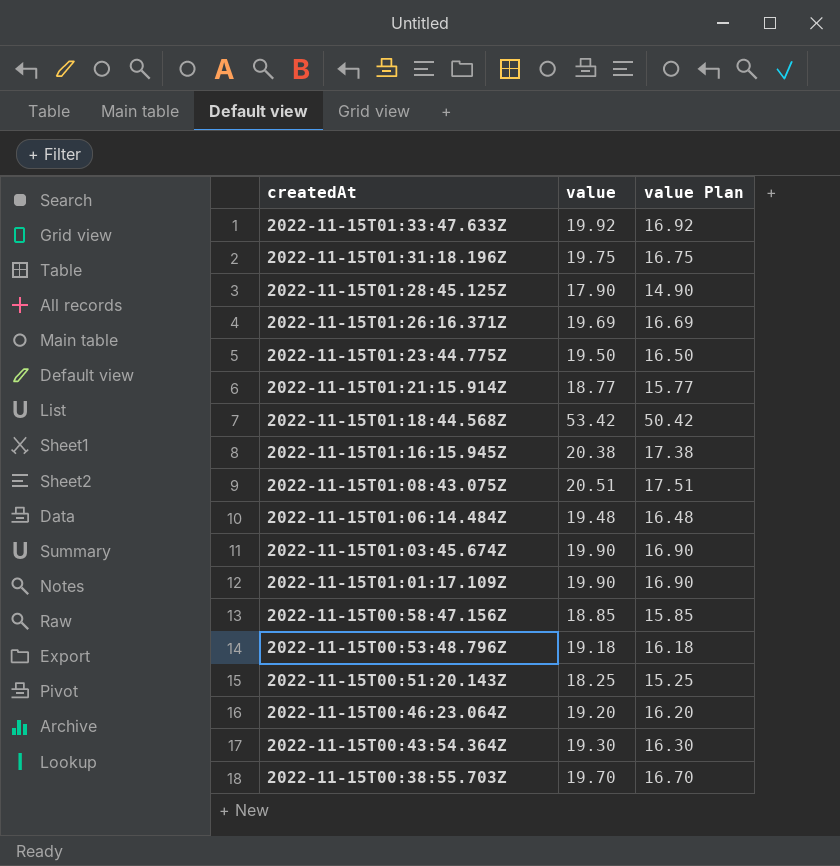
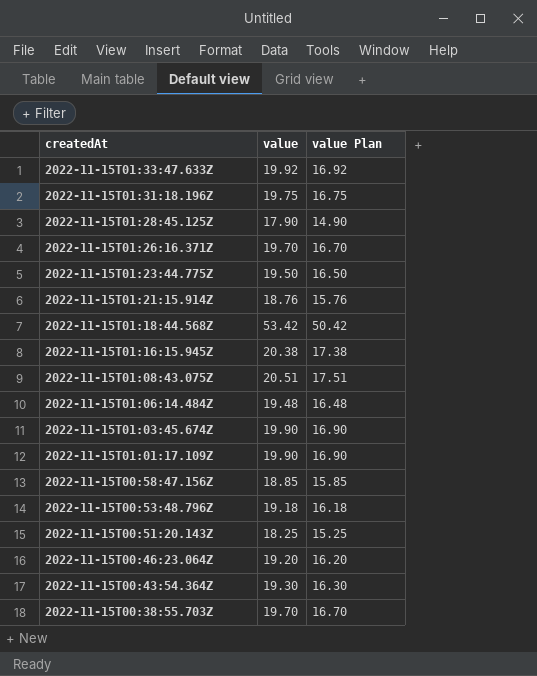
2022-11-15T01:26:16.371Z | value: 19.69 -> 19.70
2022-11-15T01:26:16.371Z | value Plan: 16.69 -> 16.70
2022-11-15T01:21:15.914Z | value: 18.77 -> 18.76
2022-11-15T01:21:15.914Z | value Plan: 15.77 -> 15.76

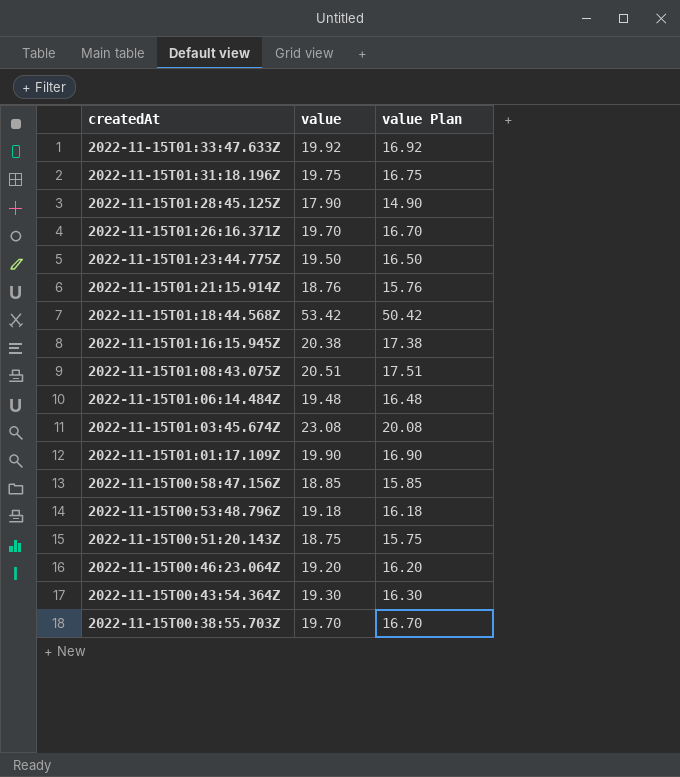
2022-11-15T01:03:45.674Z | value: 19.90 -> 23.08
2022-11-15T01:03:45.674Z | value Plan: 16.90 -> 20.08
2022-11-15T00:51:20.143Z | value: 18.25 -> 18.75
2022-11-15T00:51:20.143Z | value Plan: 15.25 -> 15.75

